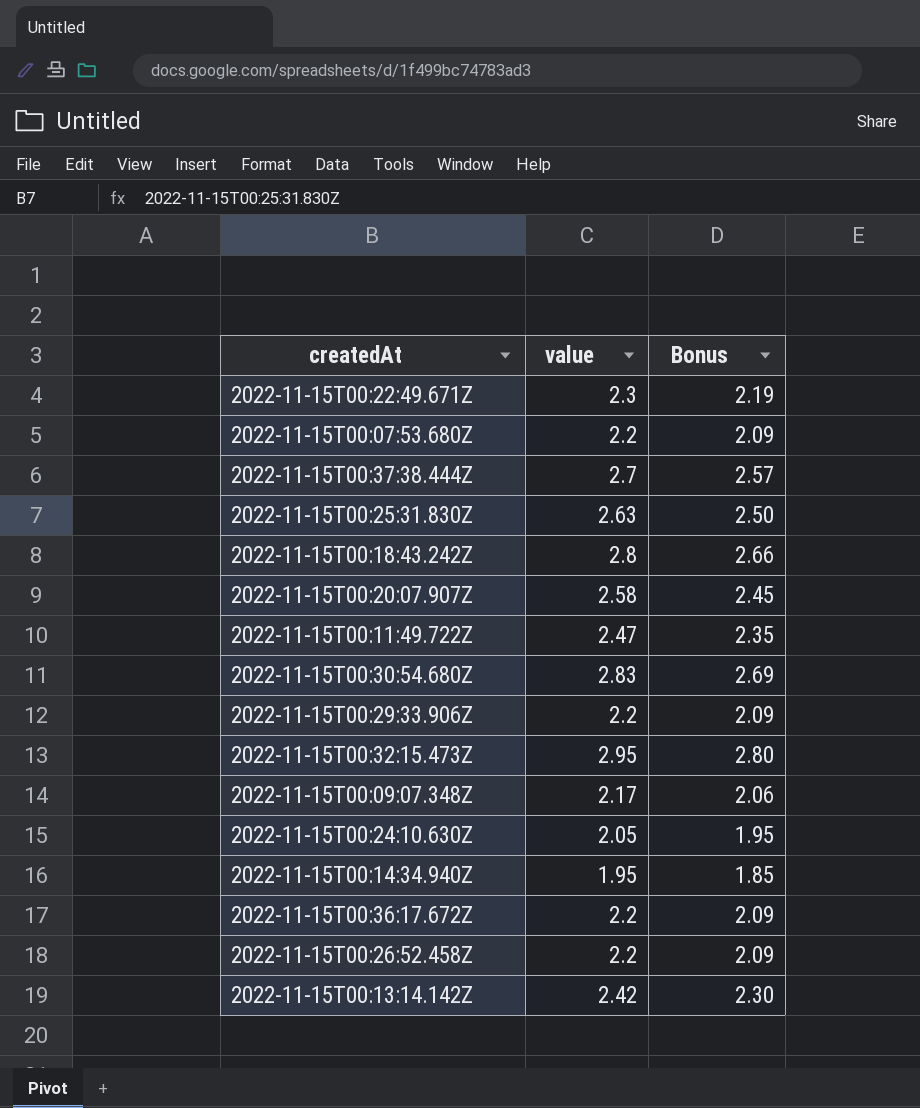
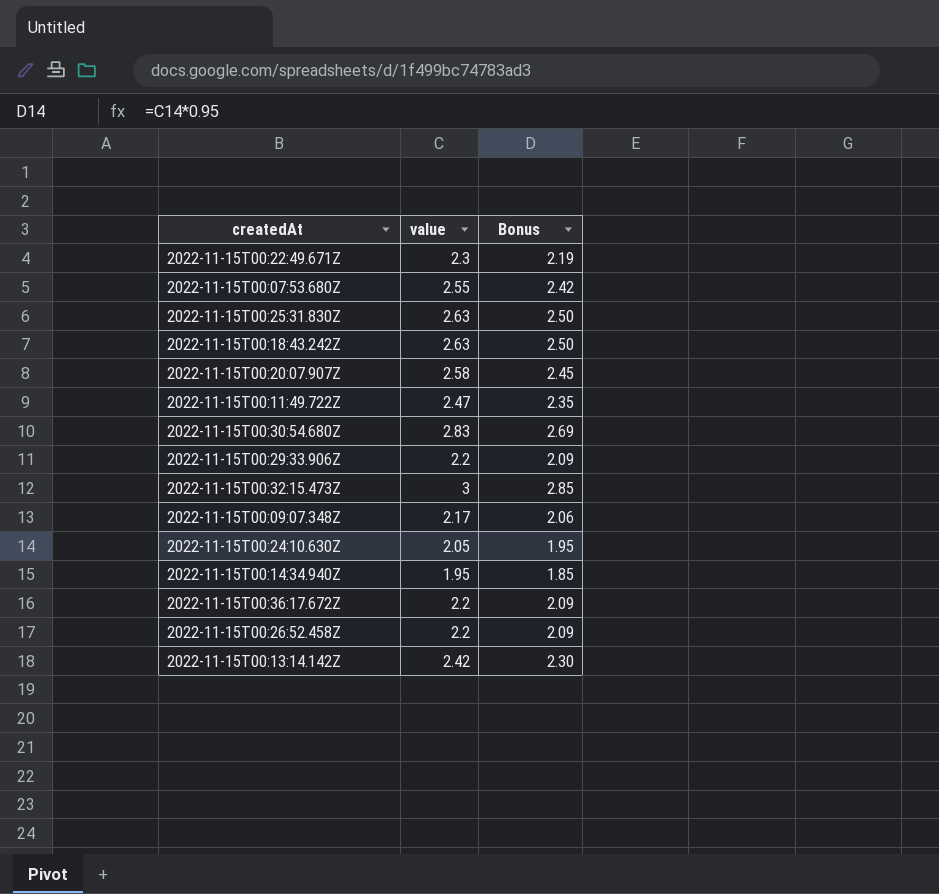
row 2022-11-15T00:37:38.444Z: 2.7 | 2.57 -> none
2022-11-15T00:07:53.680Z | value: 2.2 -> 2.55
2022-11-15T00:07:53.680Z | Bonus: 2.09 -> 2.42
2022-11-15T00:18:43.242Z | value: 2.8 -> 2.63
2022-11-15T00:18:43.242Z | Bonus: 2.66 -> 2.50
2022-11-15T00:32:15.473Z | value: 2.95 -> 3
2022-11-15T00:32:15.473Z | Bonus: 2.80 -> 2.85

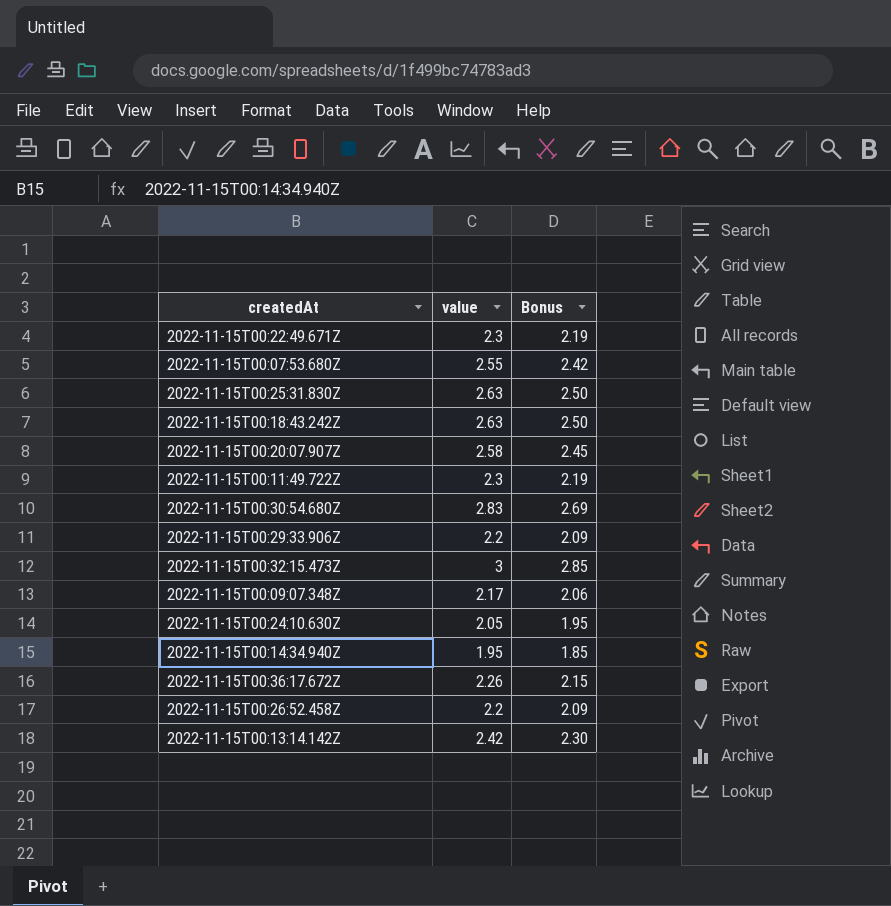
2022-11-15T00:11:49.722Z | value: 2.47 -> 2.3
2022-11-15T00:11:49.722Z | Bonus: 2.35 -> 2.19
2022-11-15T00:36:17.672Z | value: 2.2 -> 2.26
2022-11-15T00:36:17.672Z | Bonus: 2.09 -> 2.15

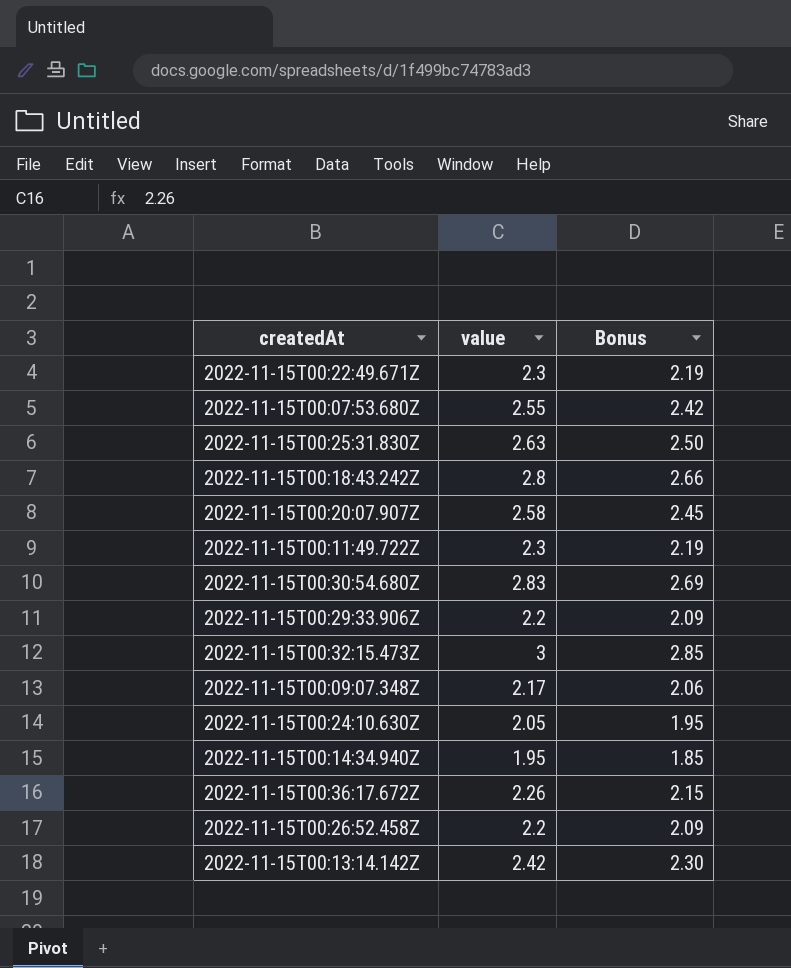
2022-11-15T00:18:43.242Z | value: 2.63 -> 2.8
2022-11-15T00:18:43.242Z | Bonus: 2.50 -> 2.66

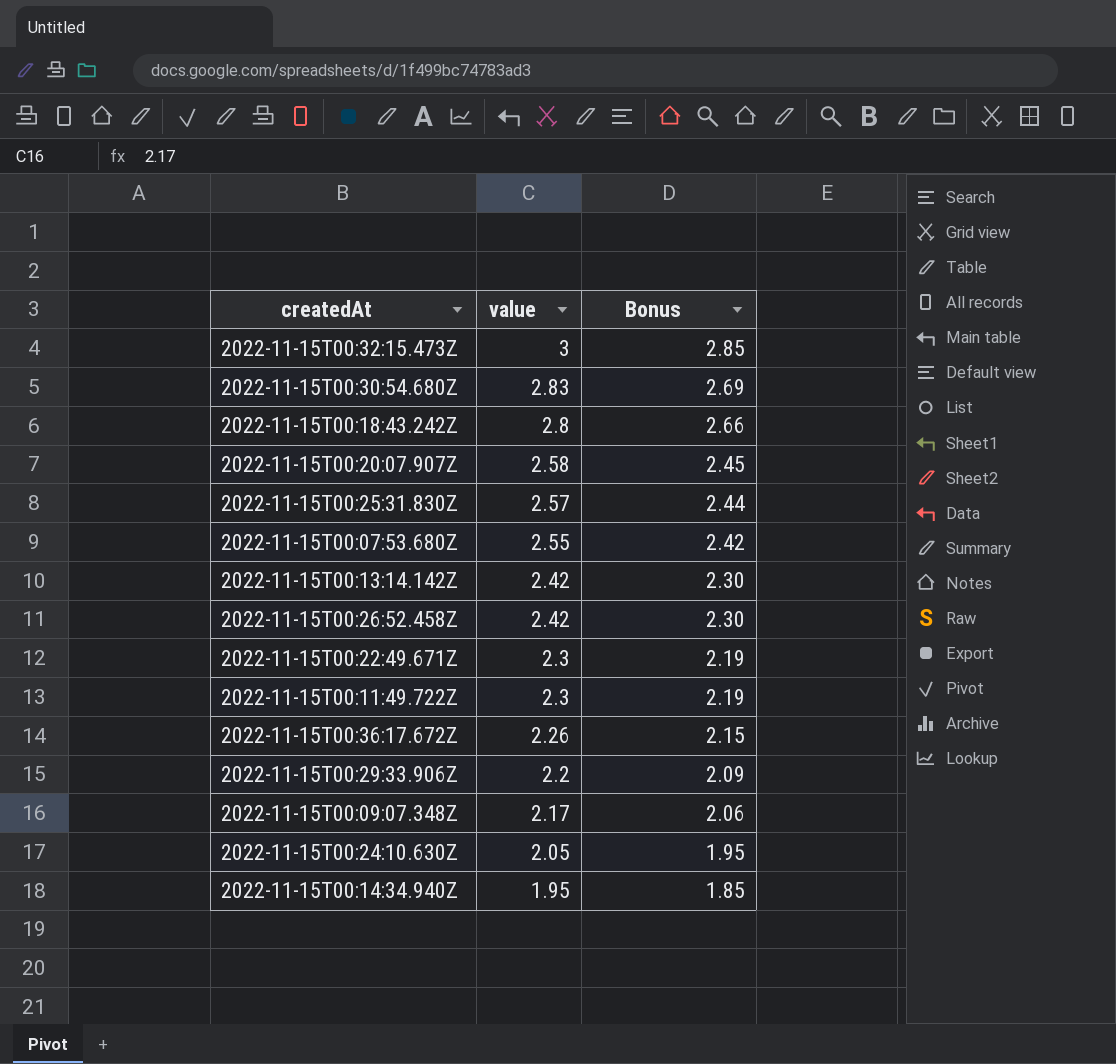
row order: none -> value descending
2022-11-15T00:25:31.830Z | value: 2.63 -> 2.57
2022-11-15T00:25:31.830Z | Bonus: 2.50 -> 2.44
2022-11-15T00:26:52.458Z | value: 2.2 -> 2.42
2022-11-15T00:26:52.458Z | Bonus: 2.09 -> 2.30

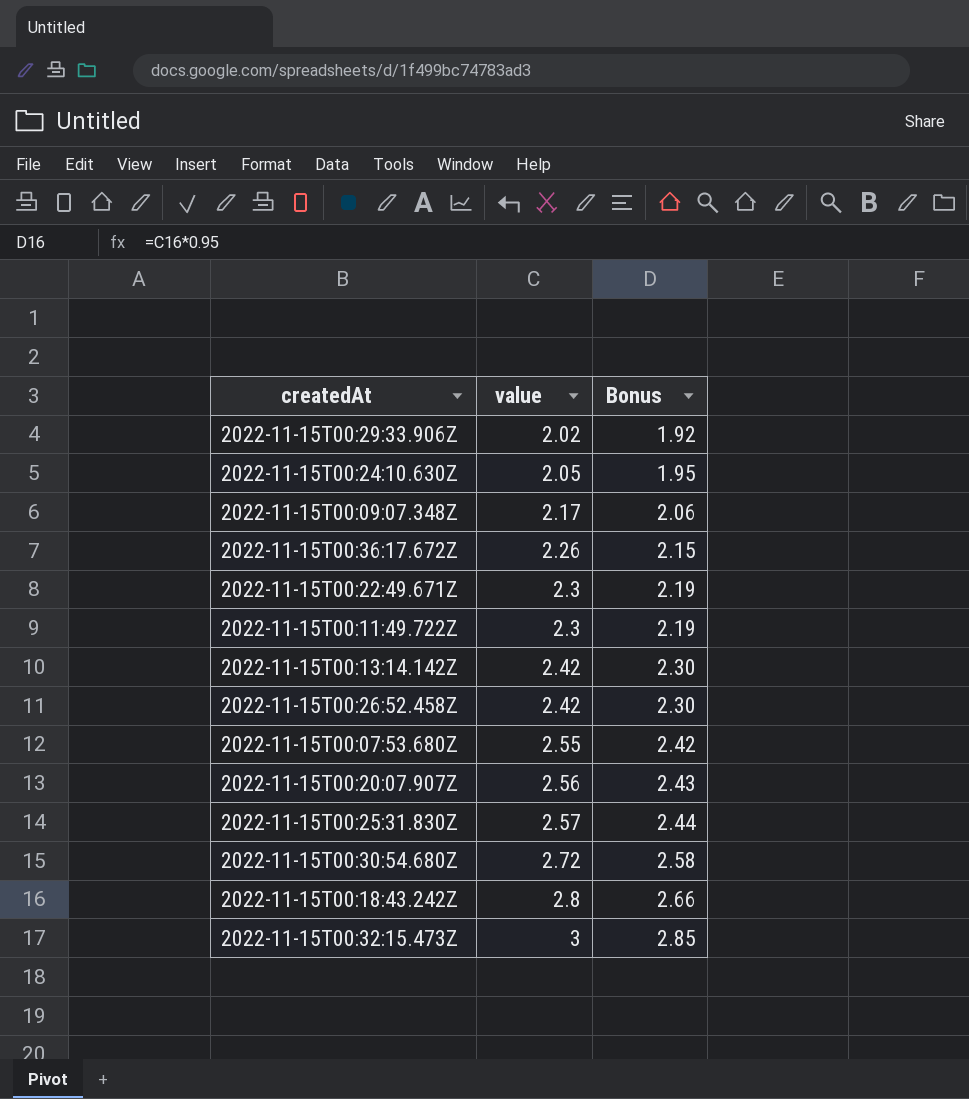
row order: value descending -> value ascending
row 2022-11-15T00:14:34.940Z: 1.95 | 1.85 -> none
2022-11-15T00:29:33.906Z | value: 2.2 -> 2.02
2022-11-15T00:29:33.906Z | Bonus: 2.09 -> 1.92
2022-11-15T00:20:07.907Z | value: 2.58 -> 2.56
2022-11-15T00:20:07.907Z | Bonus: 2.45 -> 2.43
2022-11-15T00:30:54.680Z | value: 2.83 -> 2.72
2022-11-15T00:30:54.680Z | Bonus: 2.69 -> 2.58

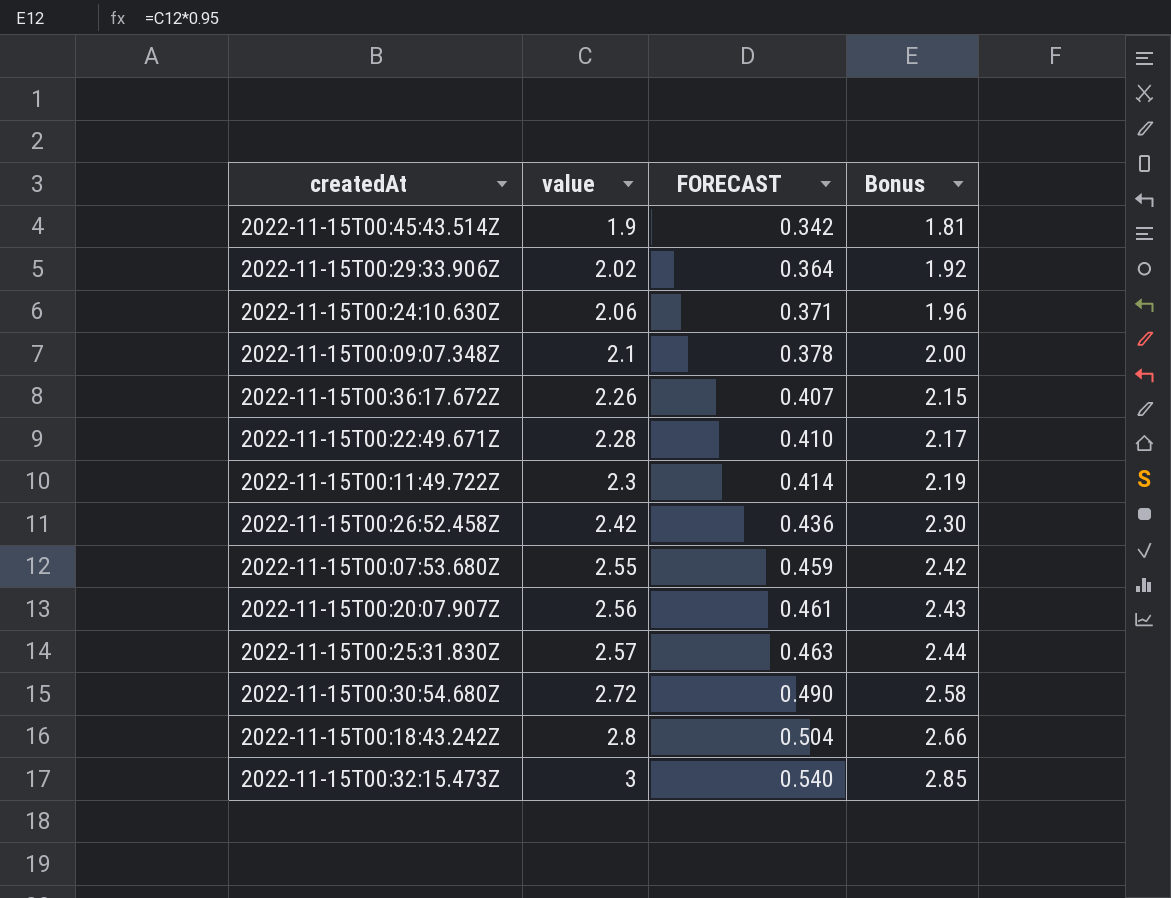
column FORECAST | formula: none -> [value] * 0.18
row 2022-11-15T00:13:14.142Z: 2.42 | 2.30 -> none
row 2022-11-15T00:45:43.514Z: none -> 1.9 | 0.342 | 1.81
2022-11-15T00:24:10.630Z | value: 2.05 -> 2.06
2022-11-15T00:24:10.630Z | Bonus: 1.95 -> 1.96
2022-11-15T00:09:07.348Z | value: 2.17 -> 2.1
2022-11-15T00:09:07.348Z | Bonus: 2.06 -> 2.00
2022-11-15T00:22:49.671Z | value: 2.3 -> 2.28
2022-11-15T00:22:49.671Z | Bonus: 2.19 -> 2.17

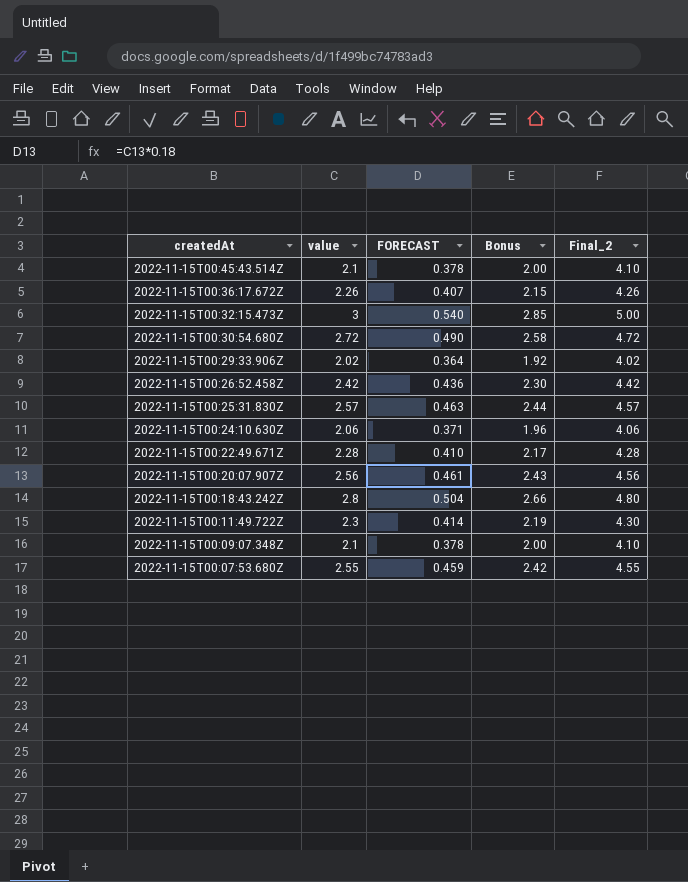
row order: value ascending -> createdAt descending
column Final_2 | formula: none -> [value] + 2
2022-11-15T00:45:43.514Z | value: 1.9 -> 2.1
2022-11-15T00:45:43.514Z | FORECAST: 0.342 -> 0.378
2022-11-15T00:45:43.514Z | Bonus: 1.81 -> 2.00

